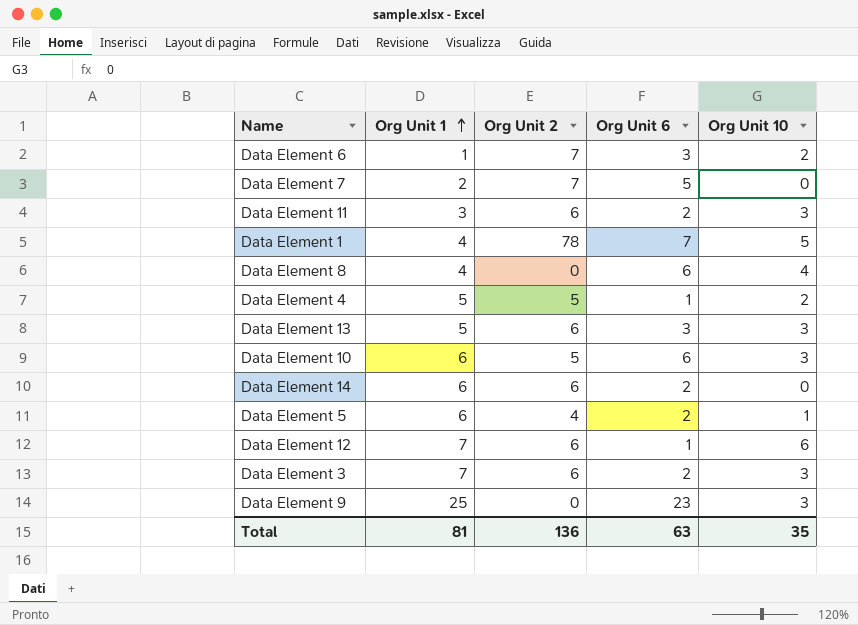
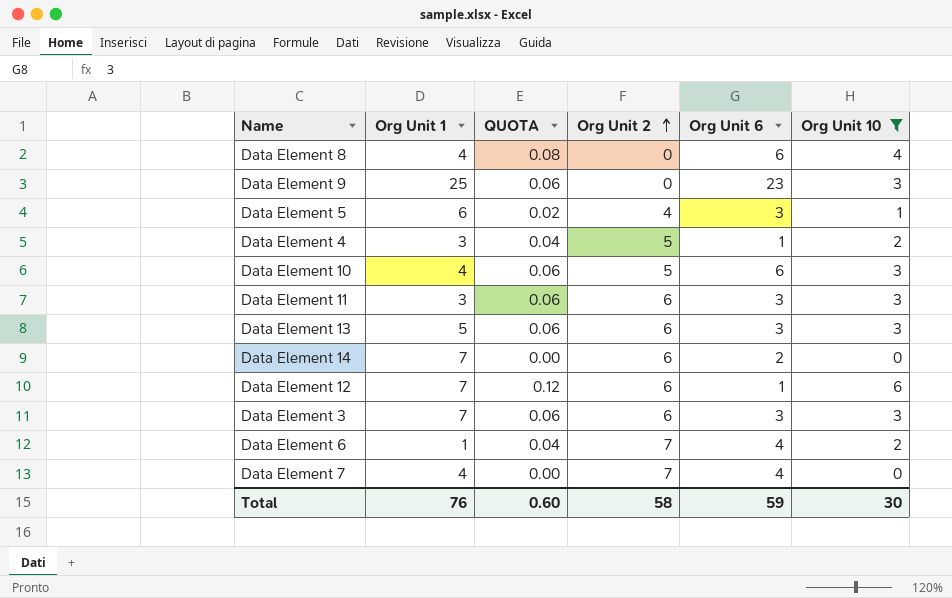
filter: none -> Org Unit 10 != 5
row order: Org Unit 1 ascending -> Org Unit 2 ascending
column QUOTA | formula: none -> [Org Unit 10] * 0.02
Data Element 5 | Org Unit 6: 2 -> 3
Data Element 4 | Org Unit 1: 5 -> 3
Data Element 10 | Org Unit 1: 6 -> 4
Data Element 11 | Org Unit 6: 2 -> 3
Data Element 14 | Org Unit 1: 6 -> 7
Data Element 3 | Org Unit 6: 2 -> 3
Data Element 6 | Org Unit 6: 3 -> 4
Data Element 7 | Org Unit 1: 2 -> 4
Data Element 7 | Org Unit 6: 5 -> 4
Total | Org Unit 1: 81 -> 76
Total | Org Unit 2: 136 -> 58
Total | Org Unit 6: 63 -> 59
Total | Org Unit 10: 35 -> 30

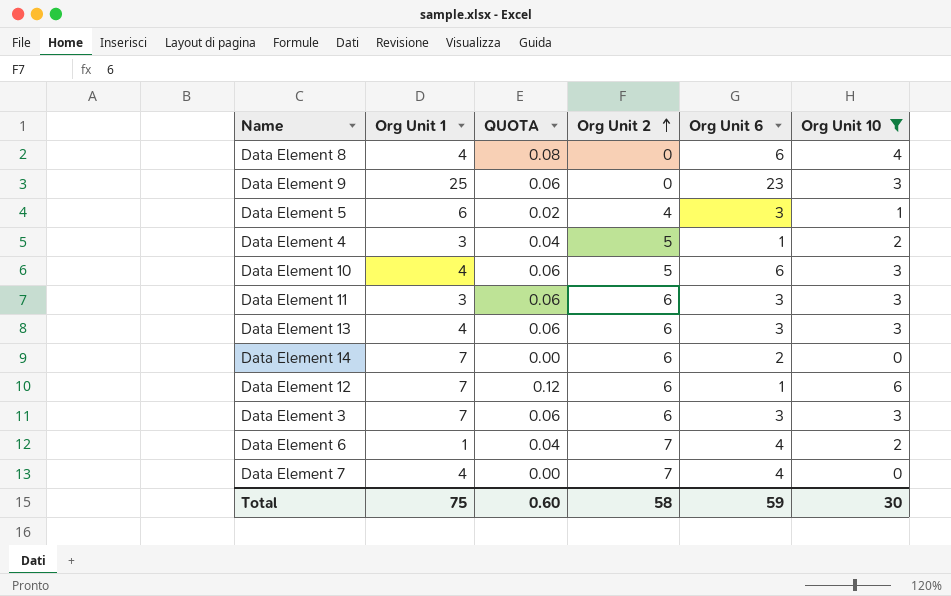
Data Element 13 | Org Unit 1: 5 -> 4
Total | Org Unit 1: 76 -> 75

